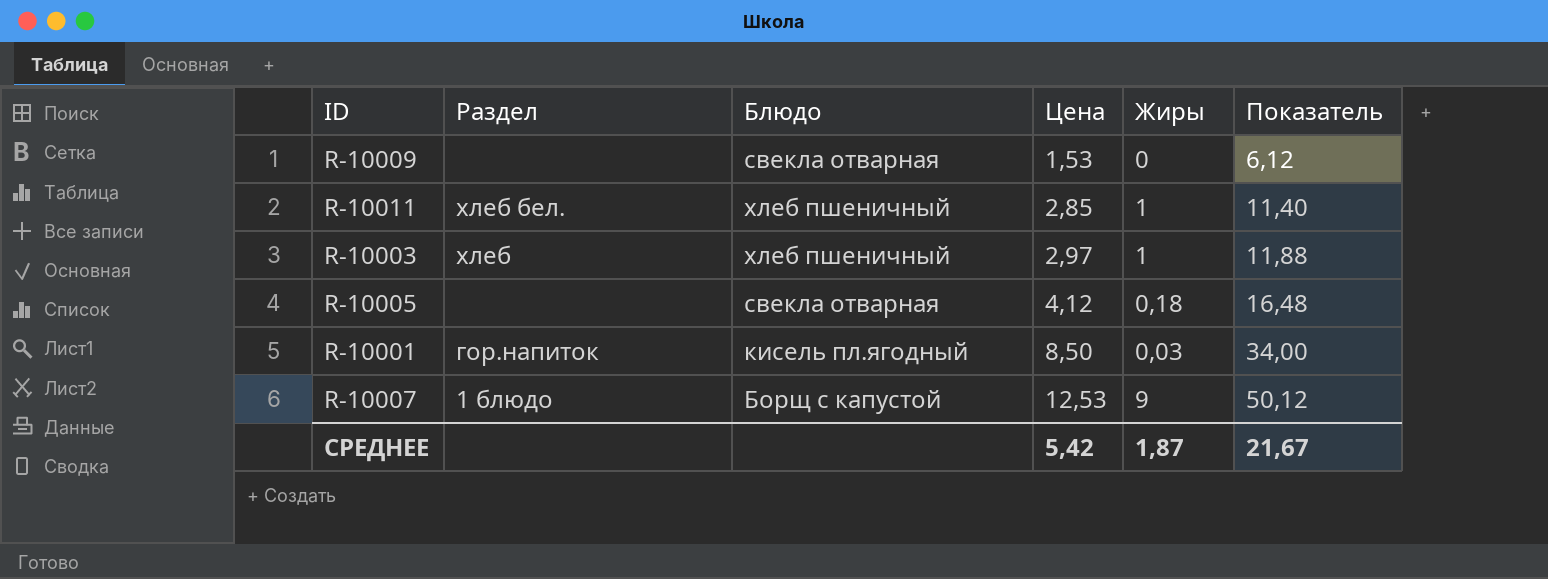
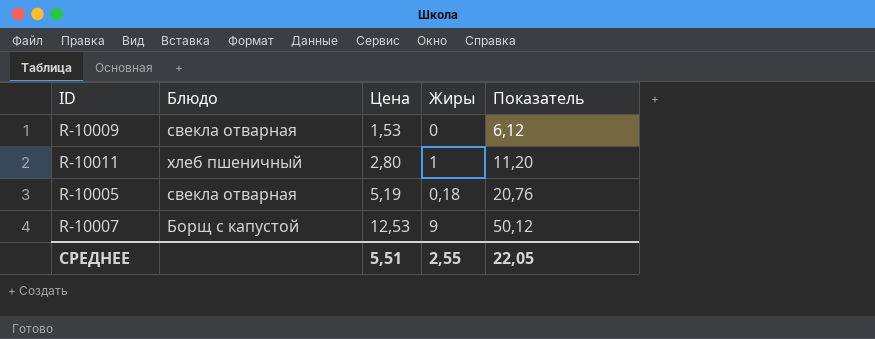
column Раздел | position: 2 -> none
row R-10003: хлеб | хлеб пшеничный | 2,97 | 1 | 11,88 -> none
row R-10001: гор.напиток | кисель пл.ягодный | 8,50 | 0,03 | 34,00 -> none
R-10011 | Цена: 2,85 -> 2,80
R-10011 | Показатель: 11,40 -> 11,20
R-10005 | Цена: 4,12 -> 5,19
R-10005 | Показатель: 16,48 -> 20,76
СРЕДНЕЕ | Цена: 5,42 -> 5,51
СРЕДНЕЕ | Жиры: 1,87 -> 2,55
СРЕДНЕЕ | Показатель: 21,67 -> 22,05

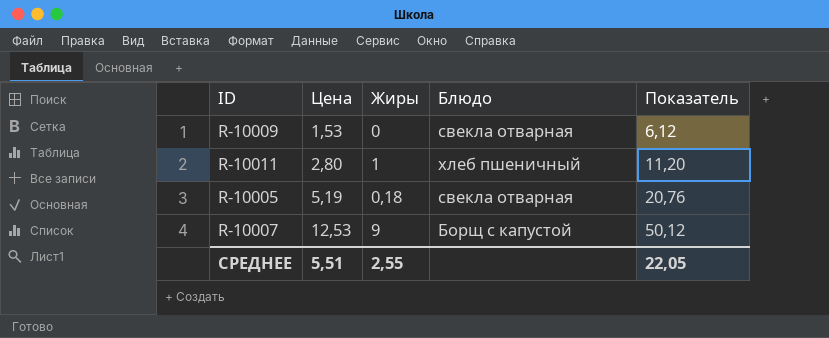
column Блюдо | position: 2 -> 4

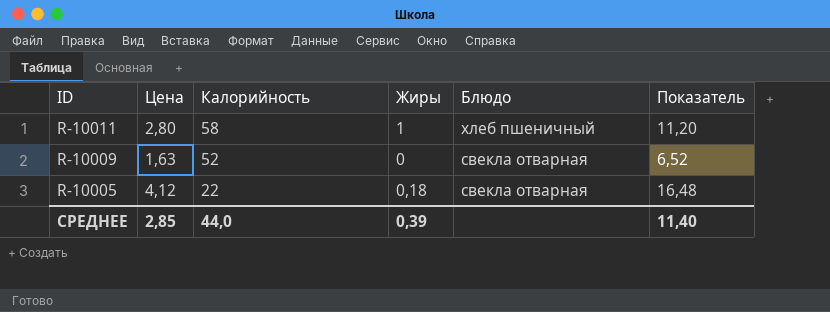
row order: Цена ascending -> ID descending
column Калорийность | position: none -> 3
row R-10007: 12,53 | 9 | Борщ с капустой | 50,12 -> none
R-10009 | Цена: 1,53 -> 1,63
R-10009 | Показатель: 6,12 -> 6,52
R-10005 | Цена: 5,19 -> 4,12
R-10005 | Показатель: 20,76 -> 16,48
СРЕДНЕЕ | Цена: 5,51 -> 2,85
СРЕДНЕЕ | Жиры: 2,55 -> 0,39
СРЕДНЕЕ | Показатель: 22,05 -> 11,40

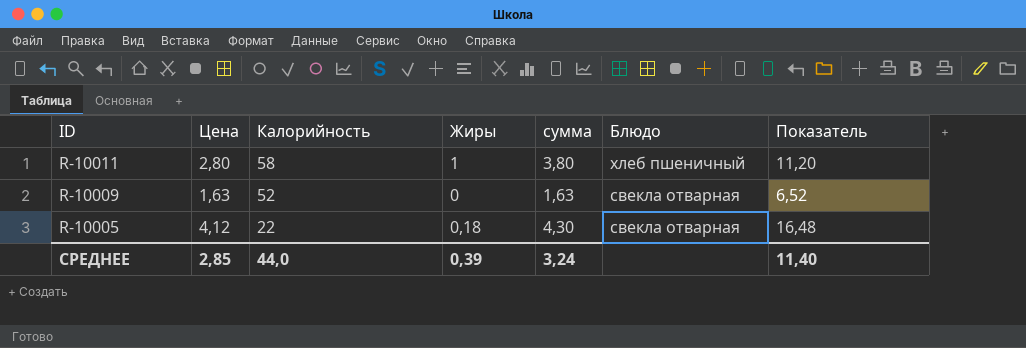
column сумма | formula: none -> [Цена] + [Жиры]

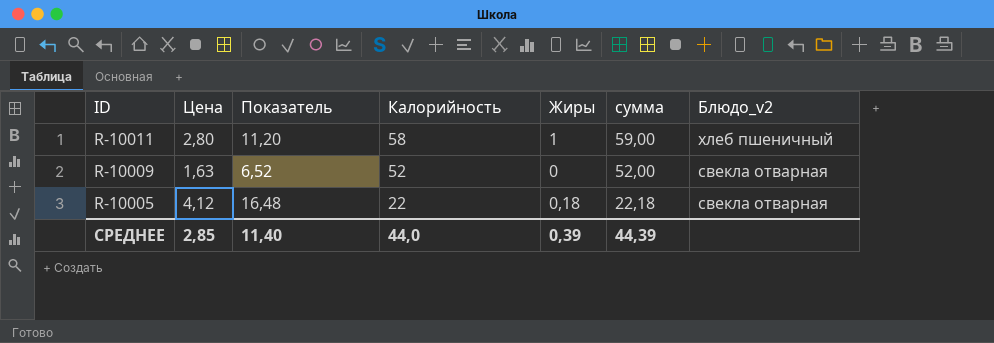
column Показатель | position: 7 -> 3
column сумма | formula: [Цена] + [Жиры] -> [Калорийность] + [Жиры]
column name: Блюдо -> Блюдо_v2
СРЕДНЕЕ | сумма: 3,24 -> 44,39

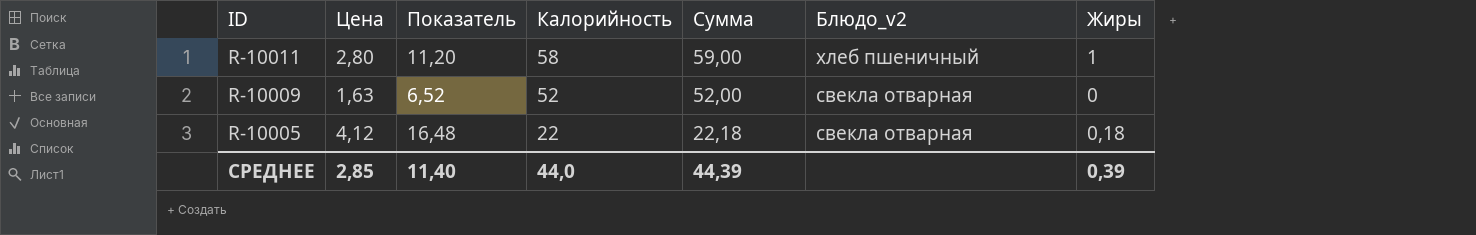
column name: сумма -> Сумма
column Жиры | position: 5 -> 7

